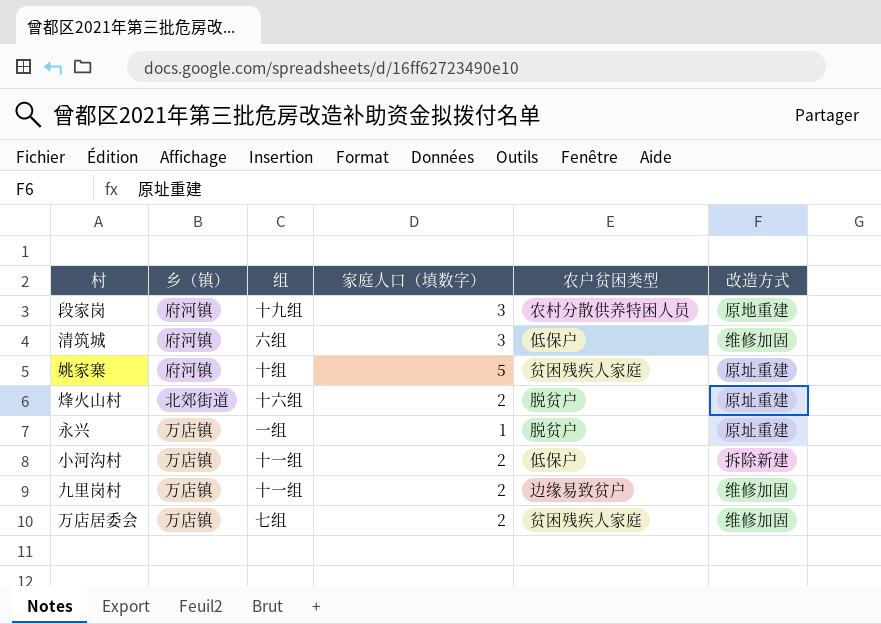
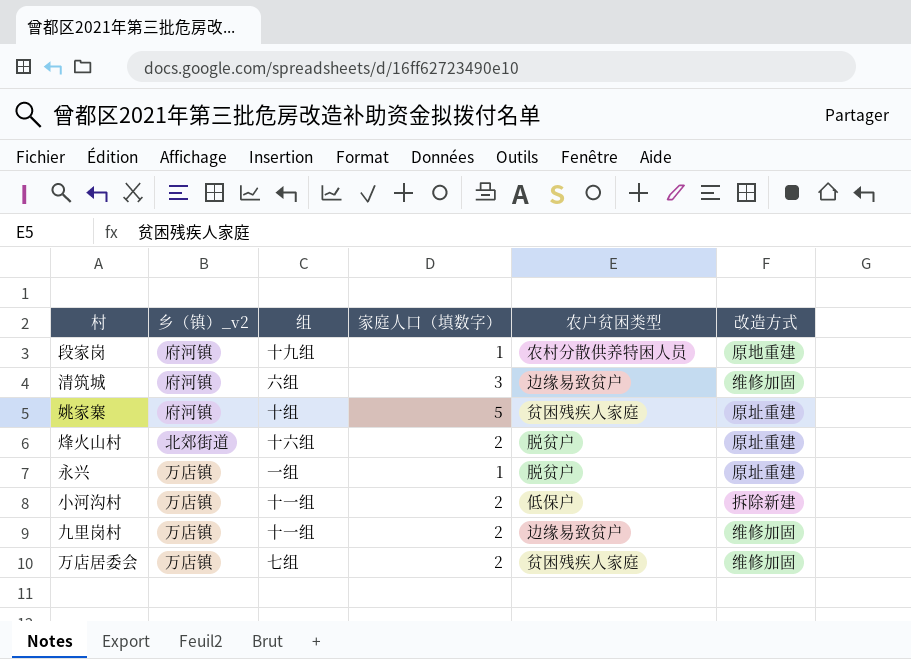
column name: 乡（镇） -> 乡（镇）_v2
段家岗 | 家庭人口（填数字）: 3 -> 1
清筑城 | 农户贫困类型: 低保户 -> 边缘易致贫户

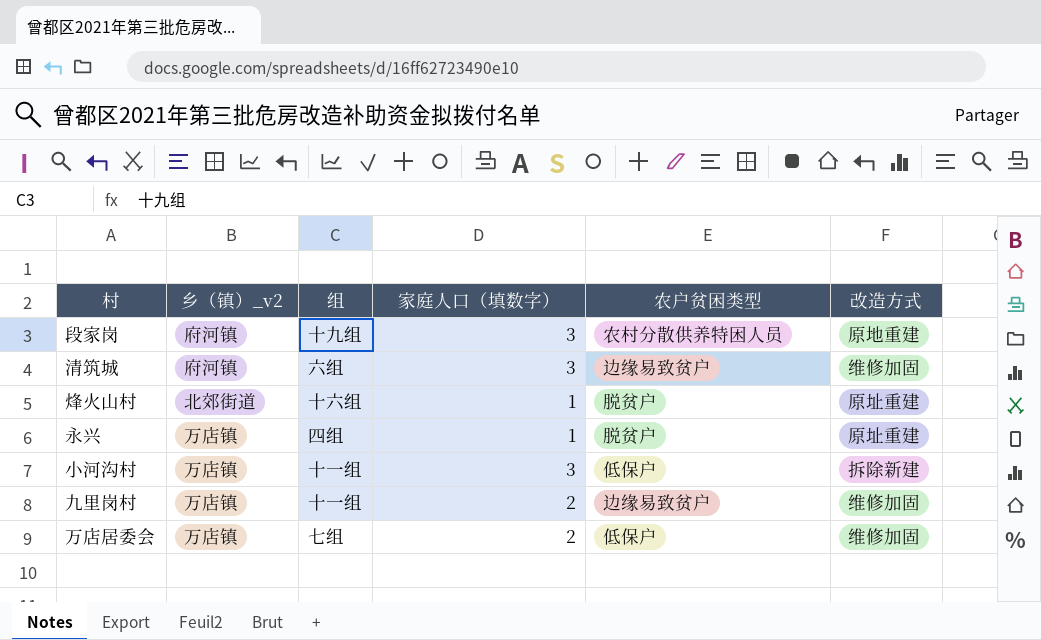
row 姚家寨: 府河镇 | 十组 | 5 | 贫困残疾人家庭 | 原址重建 -> none
段家岗 | 家庭人口（填数字）: 1 -> 3
烽火山村 | 家庭人口（填数字）: 2 -> 1
永兴 | 组: 一组 -> 四组
小河沟村 | 家庭人口（填数字）: 2 -> 3
万店居委会 | 农户贫困类型: 贫困残疾人家庭 -> 低保户

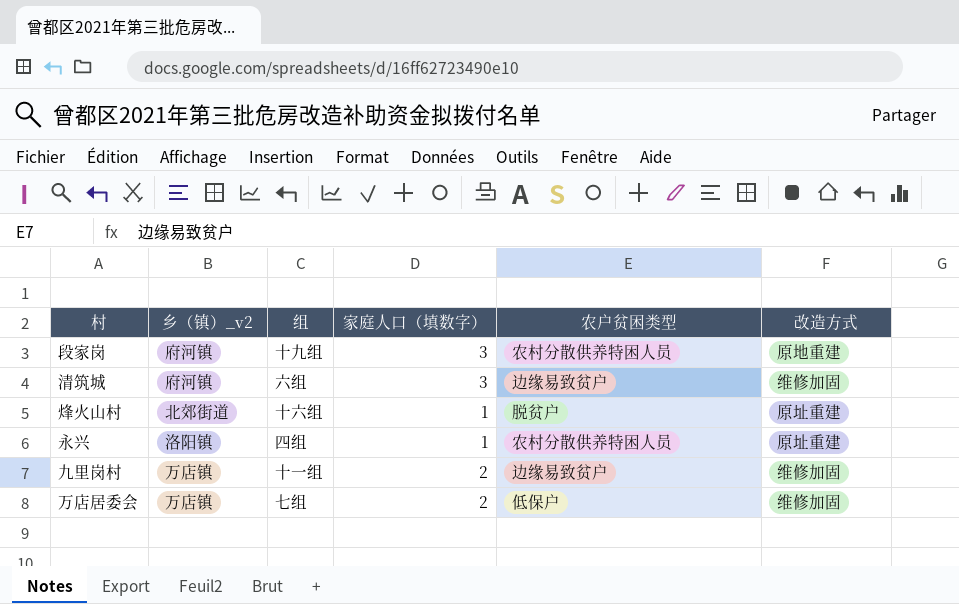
row 小河沟村: 万店镇 | 十一组 | 3 | 低保户 | 拆除新建 -> none
永兴 | 乡（镇）_v2: 万店镇 -> 洛阳镇
永兴 | 农户贫困类型: 脱贫户 -> 农村分散供养特困人员

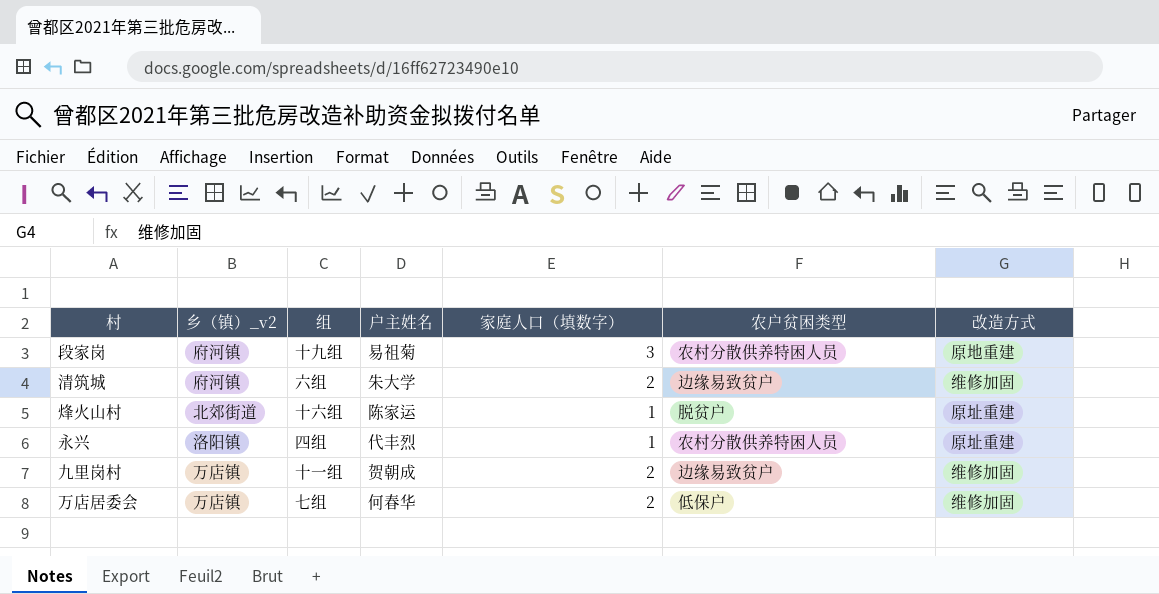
column 户主姓名 | position: none -> 4
清筑城 | 家庭人口（填数字）: 3 -> 2

